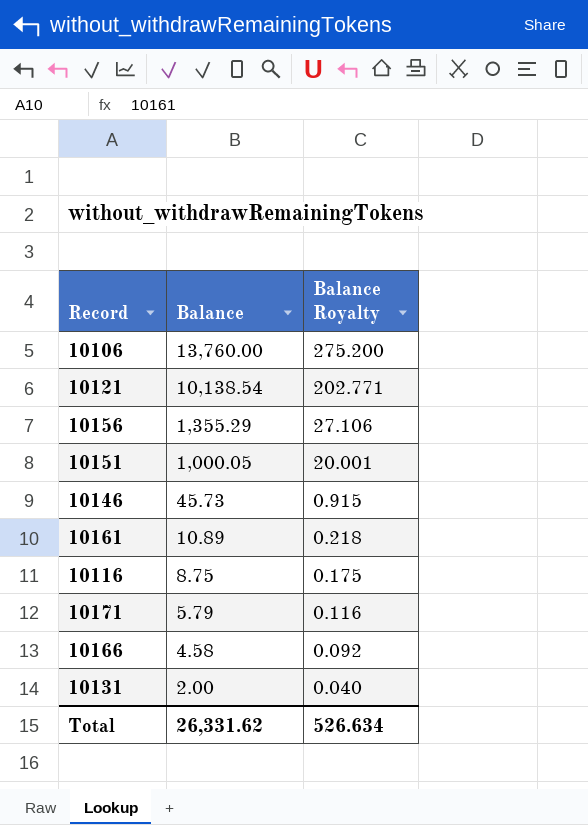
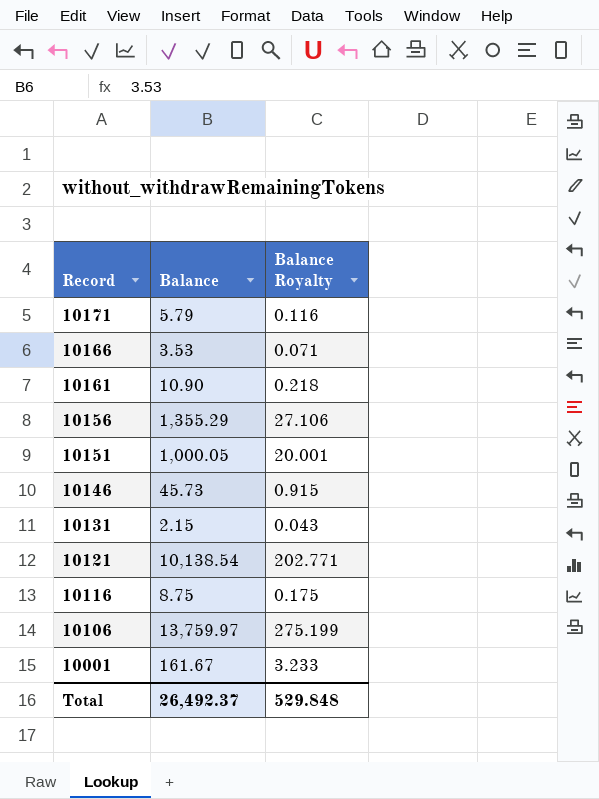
row order: Balance descending -> Record descending
10166 | Balance: 4.58 -> 3.53
10166 | Balance Royalty: 0.092 -> 0.071
10161 | Balance: 10.89 -> 10.90
10131 | Balance: 2.00 -> 2.15
10131 | Balance Royalty: 0.040 -> 0.043
10106 | Balance: 13,760.00 -> 13,759.97
10106 | Balance Royalty: 275.200 -> 275.199
row 10001: none -> 161.67 | 3.233
Total | Balance: 26,331.62 -> 26,492.37
Total | Balance Royalty: 526.634 -> 529.848

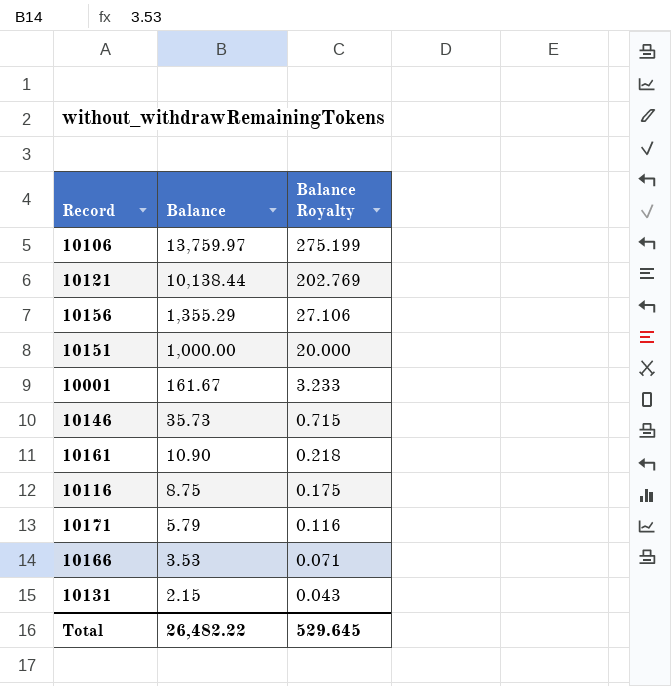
row order: Record descending -> Balance descending
10121 | Balance: 10,138.54 -> 10,138.44
10121 | Balance Royalty: 202.771 -> 202.769
10151 | Balance: 1,000.05 -> 1,000.00
10151 | Balance Royalty: 20.001 -> 20.000
10146 | Balance: 45.73 -> 35.73
10146 | Balance Royalty: 0.915 -> 0.715
Total | Balance: 26,492.37 -> 26,482.22
Total | Balance Royalty: 529.848 -> 529.645

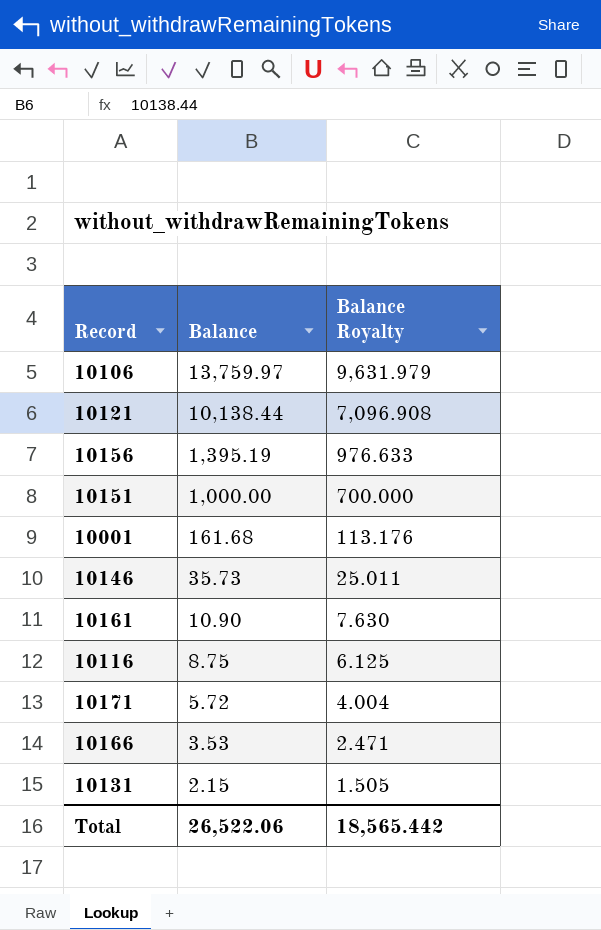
column Balance Royalty | formula: [Balance] * 0.02 -> [Balance] * 0.7
10156 | Balance: 1,355.29 -> 1,395.19
10001 | Balance: 161.67 -> 161.68
10171 | Balance: 5.79 -> 5.72
Total | Balance: 26,482.22 -> 26,522.06
Total | Balance Royalty: 529.645 -> 18,565.442

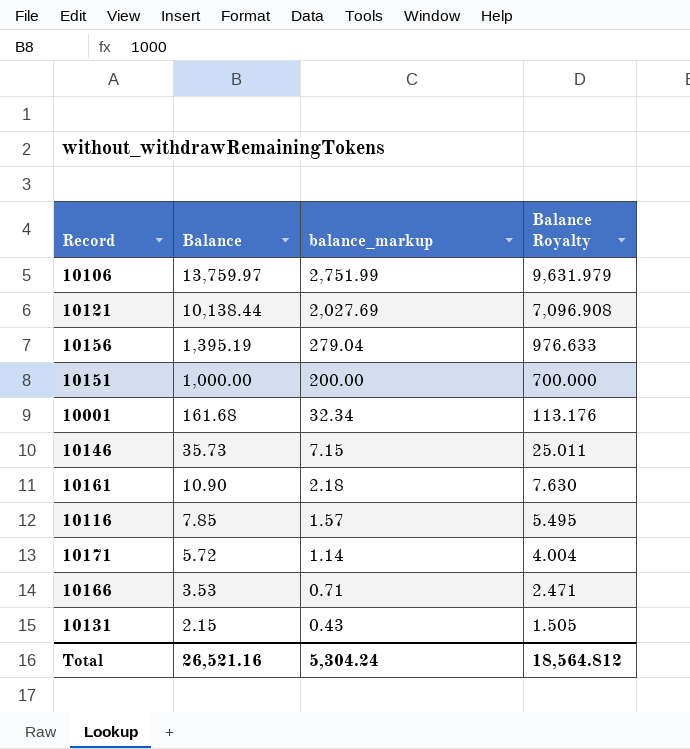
column balance_markup | formula: none -> [Balance] * 0.2
10116 | Balance: 8.75 -> 7.85
10116 | Balance Royalty: 6.125 -> 5.495
Total | Balance: 26,522.06 -> 26,521.16
Total | Balance Royalty: 18,565.442 -> 18,564.812

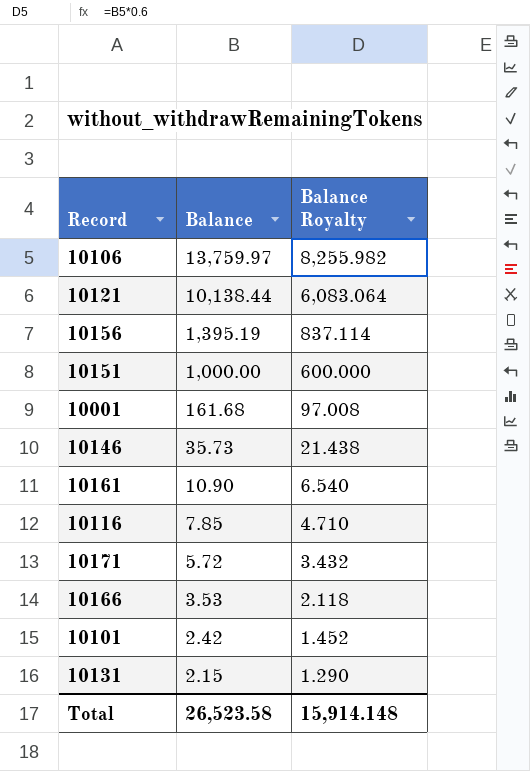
column balance_markup | formula: [Balance] * 0.2 -> none
column Balance Royalty | formula: [Balance] * 0.7 -> [Balance] * 0.6
row 10101: none -> 2.42 | 1.452
Total | Balance: 26,521.16 -> 26,523.58
Total | Balance Royalty: 18,564.812 -> 15,914.148

